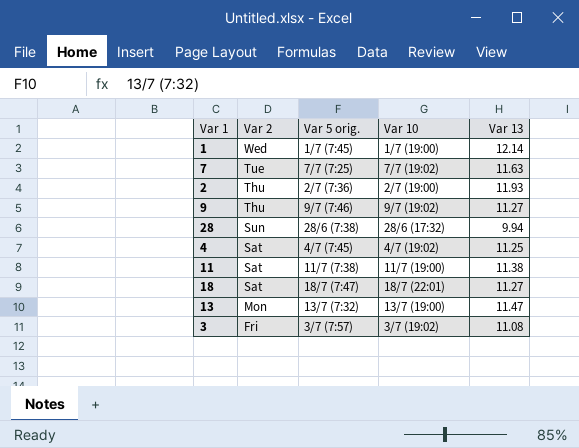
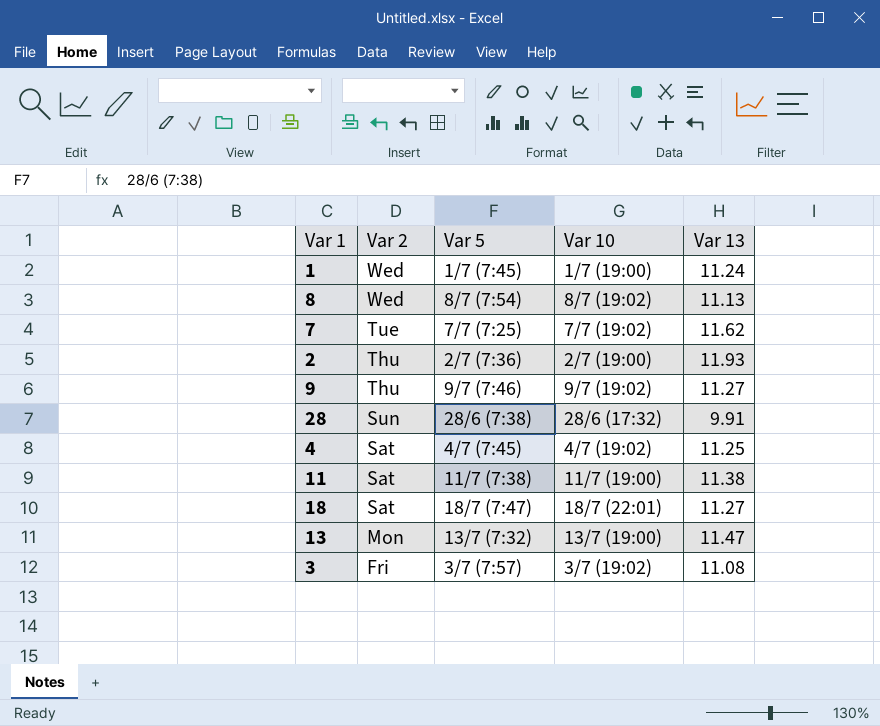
column name: Var 5 orig. -> Var 5
1 | Var 13: 12.14 -> 11.24
row 8: none -> Wed | 8/7 (7:54) | 8/7 (19:02) | 11.13
7 | Var 13: 11.63 -> 11.62
28 | Var 13: 9.94 -> 9.91

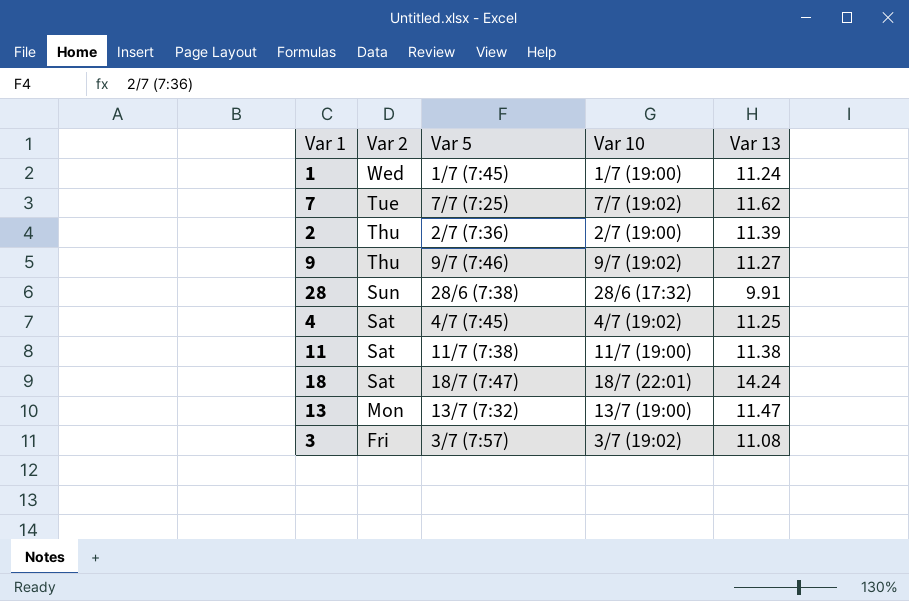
row 8: Wed | 8/7 (7:54) | 8/7 (19:02) | 11.13 -> none
2 | Var 13: 11.93 -> 11.39
18 | Var 13: 11.27 -> 14.24

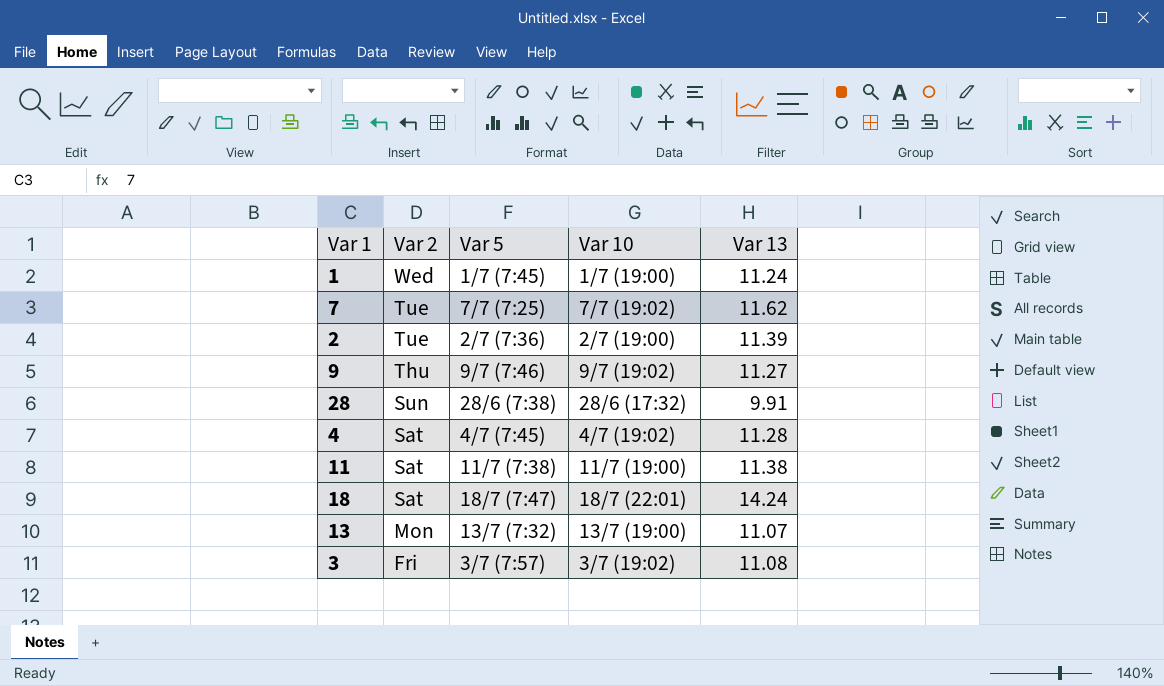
2 | Var 2: Thu -> Tue
4 | Var 13: 11.25 -> 11.28
13 | Var 13: 11.47 -> 11.07

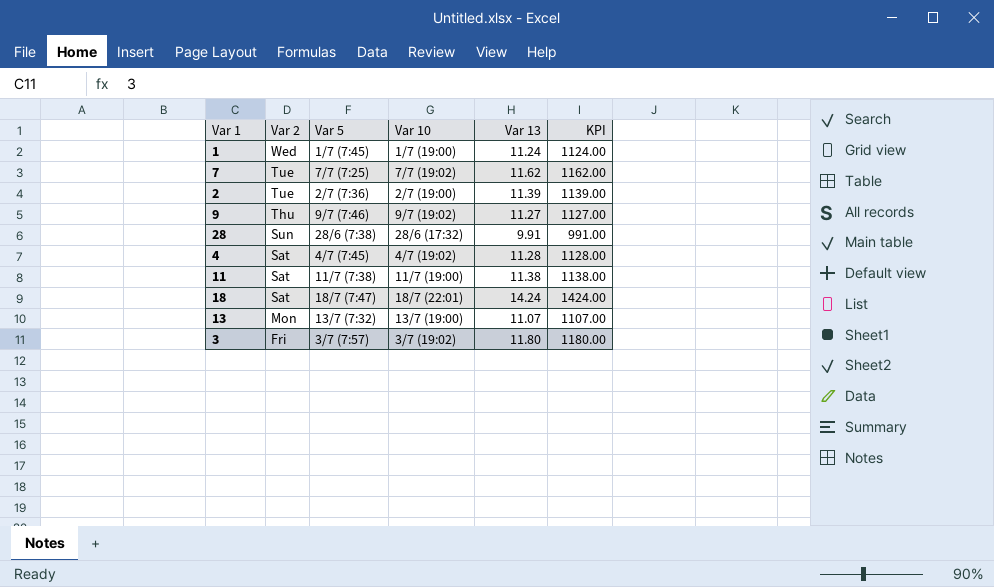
column KPI | formula: none -> [Var 13] * 100
3 | Var 13: 11.08 -> 11.80

